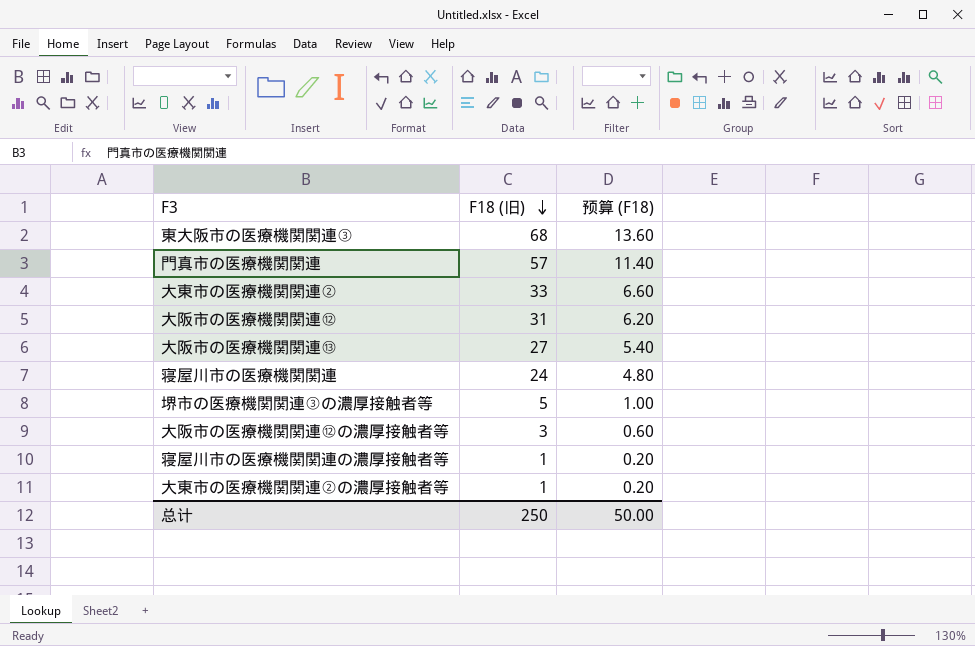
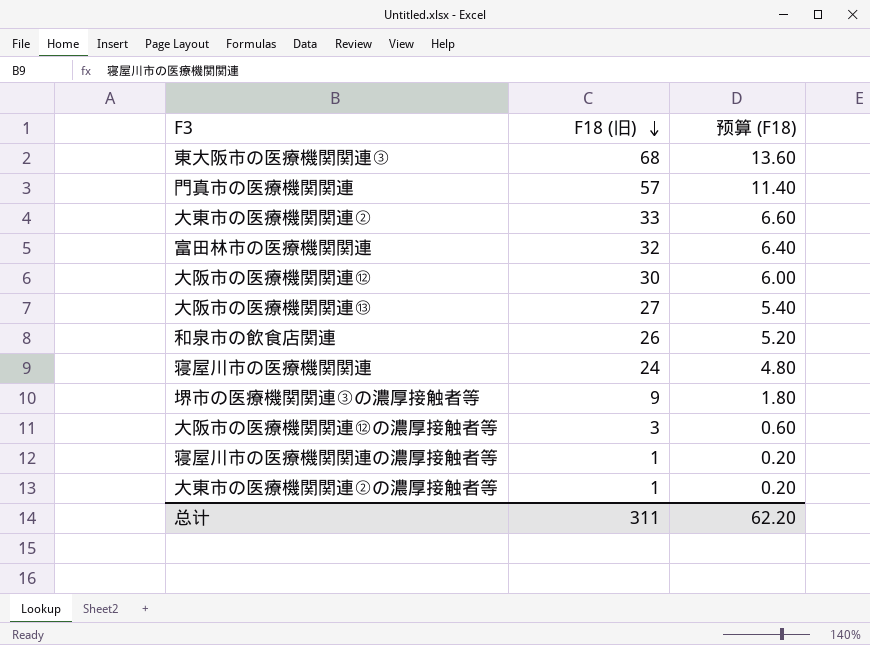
row 富田林市の医療機関関連: none -> 32 | 6.40
大阪市の医療機関関連⑫ | F18 (旧): 31 -> 30
大阪市の医療機関関連⑫ | 预算 (F18): 6.20 -> 6.00
row 和泉市の飲食店関連: none -> 26 | 5.20
堺市の医療機関関連③の濃厚接触者等 | F18 (旧): 5 -> 9
堺市の医療機関関連③の濃厚接触者等 | 预算 (F18): 1.00 -> 1.80
总计 | F18 (旧): 250 -> 311
总计 | 预算 (F18): 50.00 -> 62.20

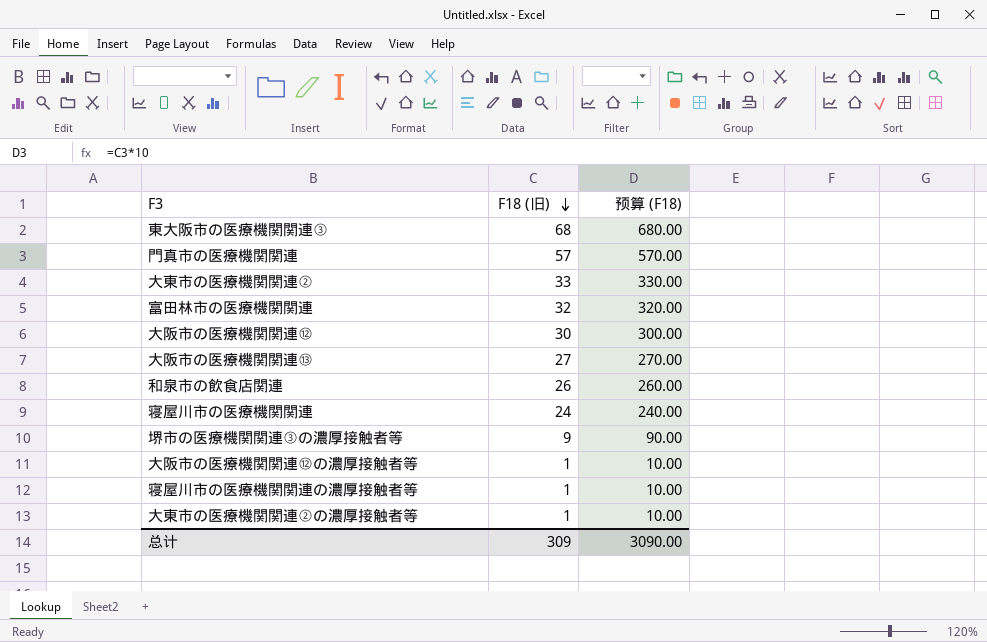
column 预算 (F18) | formula: [F18 (旧)] * 0.2 -> [F18 (旧)] * 10
大阪市の医療機関関連⑫の濃厚接触者等 | F18 (旧): 3 -> 1
总计 | F18 (旧): 311 -> 309
总计 | 预算 (F18): 62.20 -> 3090.00

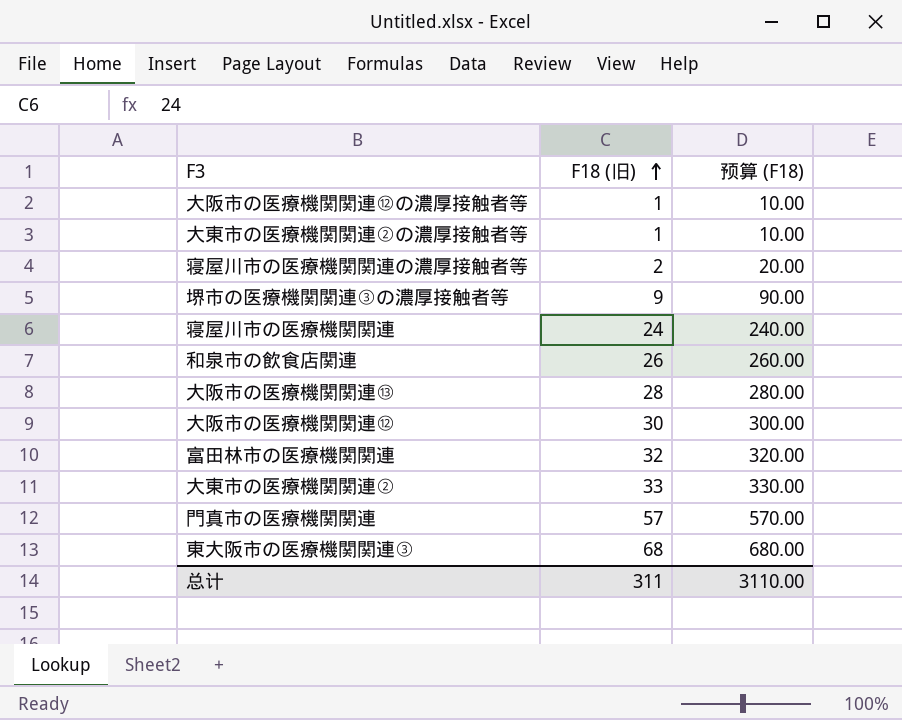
row order: F18 (旧) descending -> F18 (旧) ascending
寝屋川市の医療機関関連の濃厚接触者等 | F18 (旧): 1 -> 2
寝屋川市の医療機関関連の濃厚接触者等 | 预算 (F18): 10.00 -> 20.00
大阪市の医療機関関連⑬ | F18 (旧): 27 -> 28
大阪市の医療機関関連⑬ | 预算 (F18): 270.00 -> 280.00
总计 | F18 (旧): 309 -> 311
总计 | 预算 (F18): 3090.00 -> 3110.00

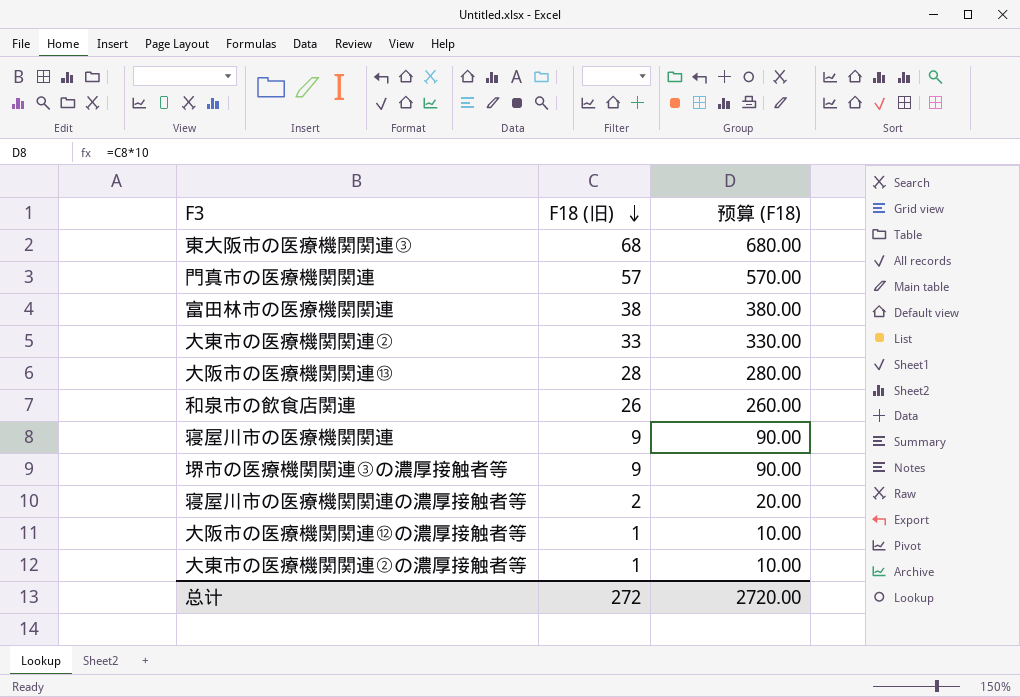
row order: F18 (旧) ascending -> F18 (旧) descending
row 大阪市の医療機関関連⑫: 30 | 300.00 -> none
富田林市の医療機関関連 | F18 (旧): 32 -> 38
富田林市の医療機関関連 | 预算 (F18): 320.00 -> 380.00
寝屋川市の医療機関関連 | F18 (旧): 24 -> 9
寝屋川市の医療機関関連 | 预算 (F18): 240.00 -> 90.00
总计 | F18 (旧): 311 -> 272
总计 | 预算 (F18): 3110.00 -> 2720.00

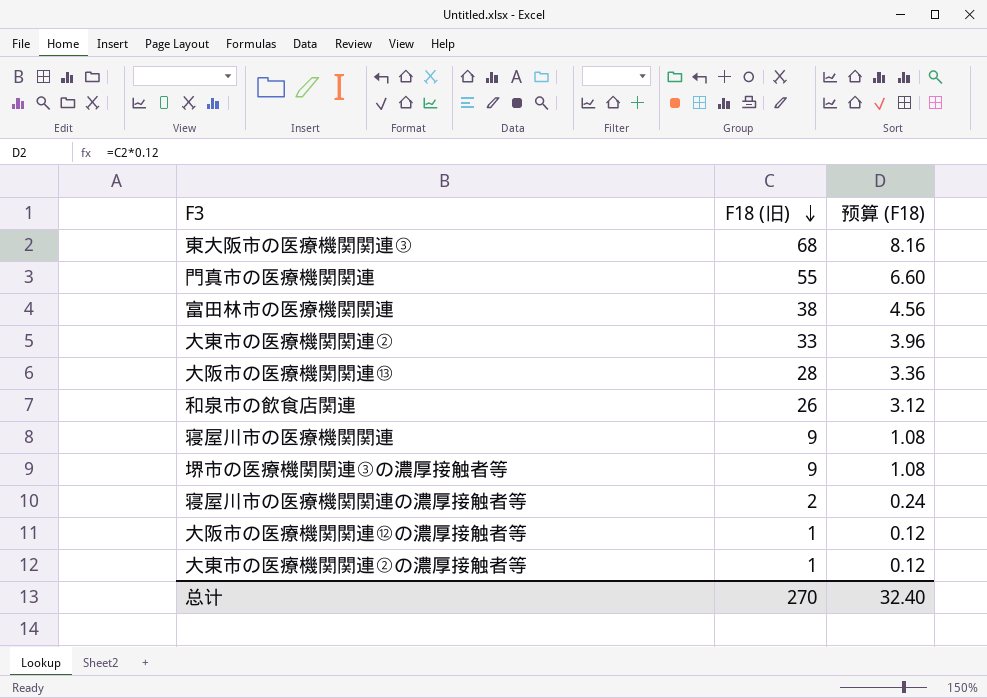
column 预算 (F18) | formula: [F18 (旧)] * 10 -> [F18 (旧)] * 0.12
門真市の医療機関関連 | F18 (旧): 57 -> 55
总计 | F18 (旧): 272 -> 270
总计 | 预算 (F18): 2720.00 -> 32.40

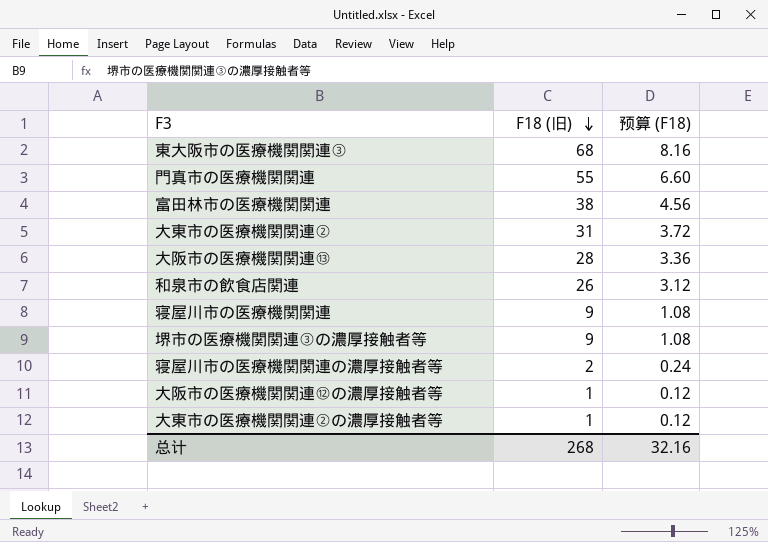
大東市の医療機関関連② | F18 (旧): 33 -> 31
大東市の医療機関関連② | 预算 (F18): 3.96 -> 3.72
总计 | F18 (旧): 270 -> 268
总计 | 预算 (F18): 32.40 -> 32.16

